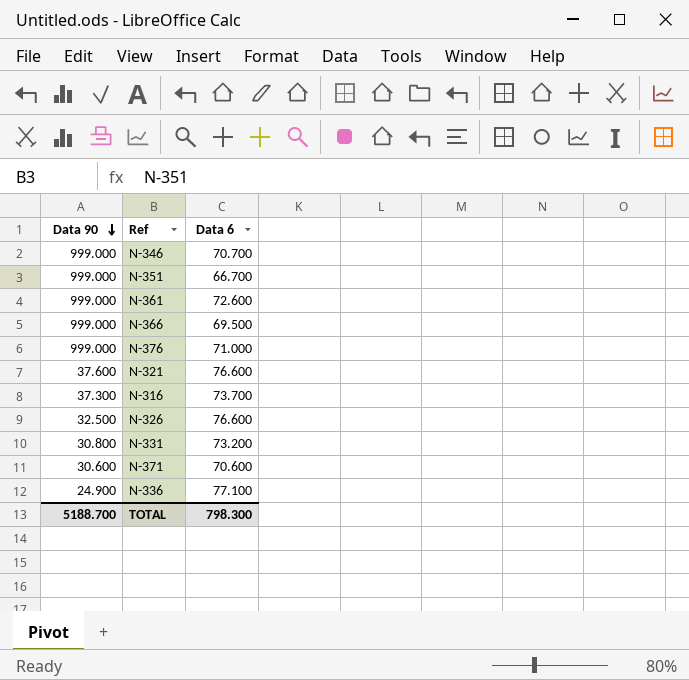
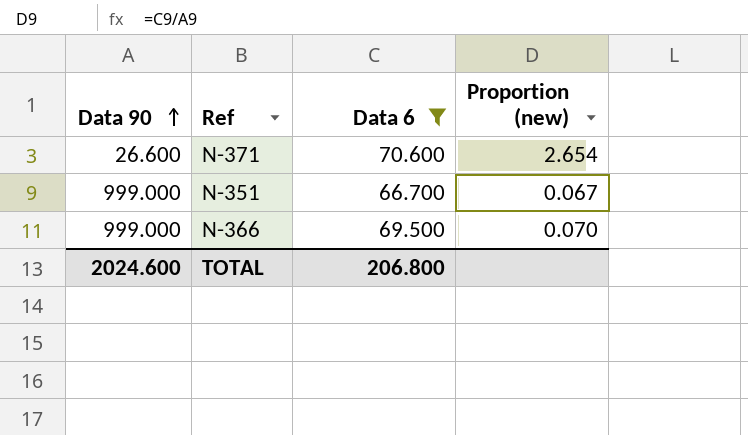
filter: none -> Data 6 <= 70.600
row order: Data 90 descending -> Data 90 ascending
column Proportion (new) | formula: none -> [Data 6] / [Data 90]
N-371 | Data 90: 30.600 -> 26.600
TOTAL | Data 90: 5188.700 -> 2024.600
TOTAL | Data 6: 798.300 -> 206.800

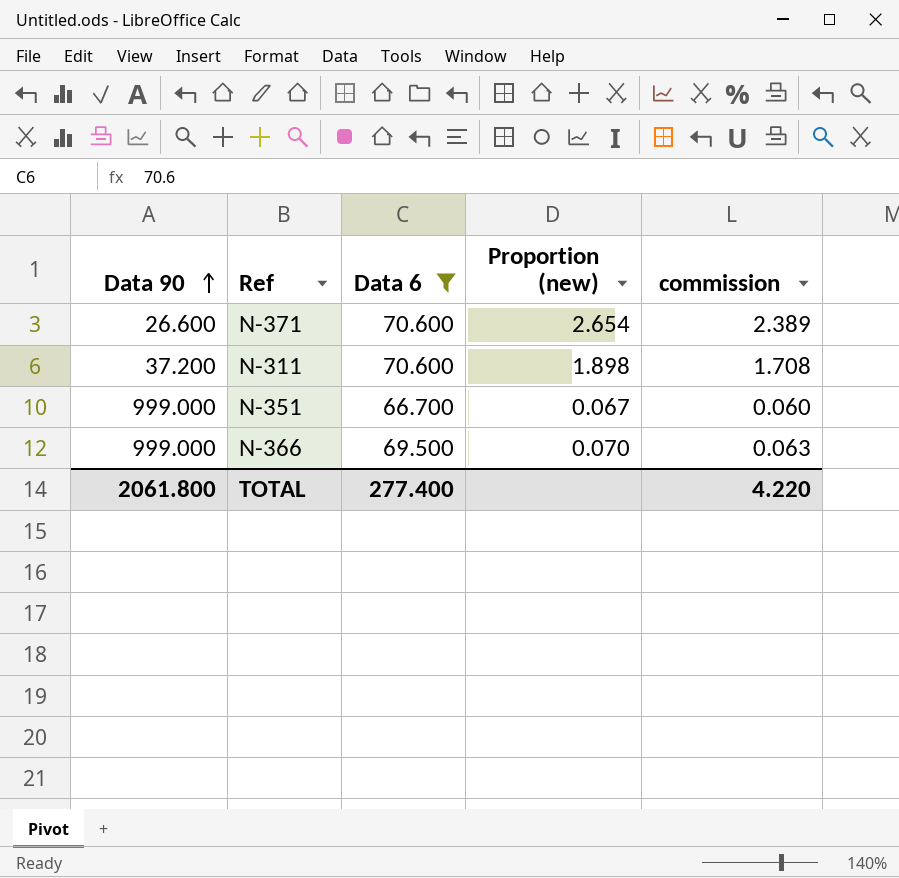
column commission | formula: none -> [Proportion (new)] * 0.9
row N-311: none -> 37.200 | 70.600 | 1.898 | 1.708
TOTAL | Data 90: 2024.600 -> 2061.800
TOTAL | Data 6: 206.800 -> 277.400

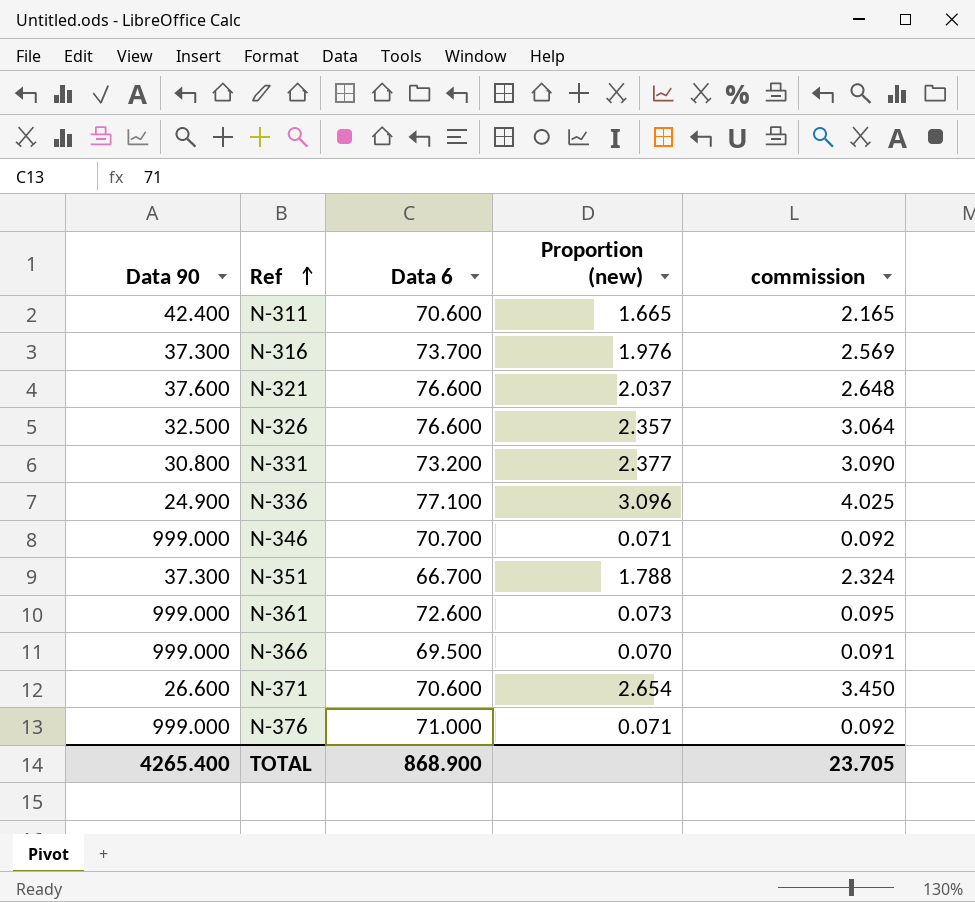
filter: Data 6 <= 70.600 -> none
row order: Data 90 ascending -> Ref ascending
column commission | formula: [Proportion (new)] * 0.9 -> [Proportion (new)] * 1.3
N-311 | Data 90: 37.200 -> 42.400
N-311 | Proportion (new): 1.898 -> 1.665
N-351 | Data 90: 999.000 -> 37.300
N-351 | Proportion (new): 0.067 -> 1.788
TOTAL | Data 90: 2061.800 -> 4265.400
TOTAL | Data 6: 277.400 -> 868.900
TOTAL | commission: 4.220 -> 23.705

